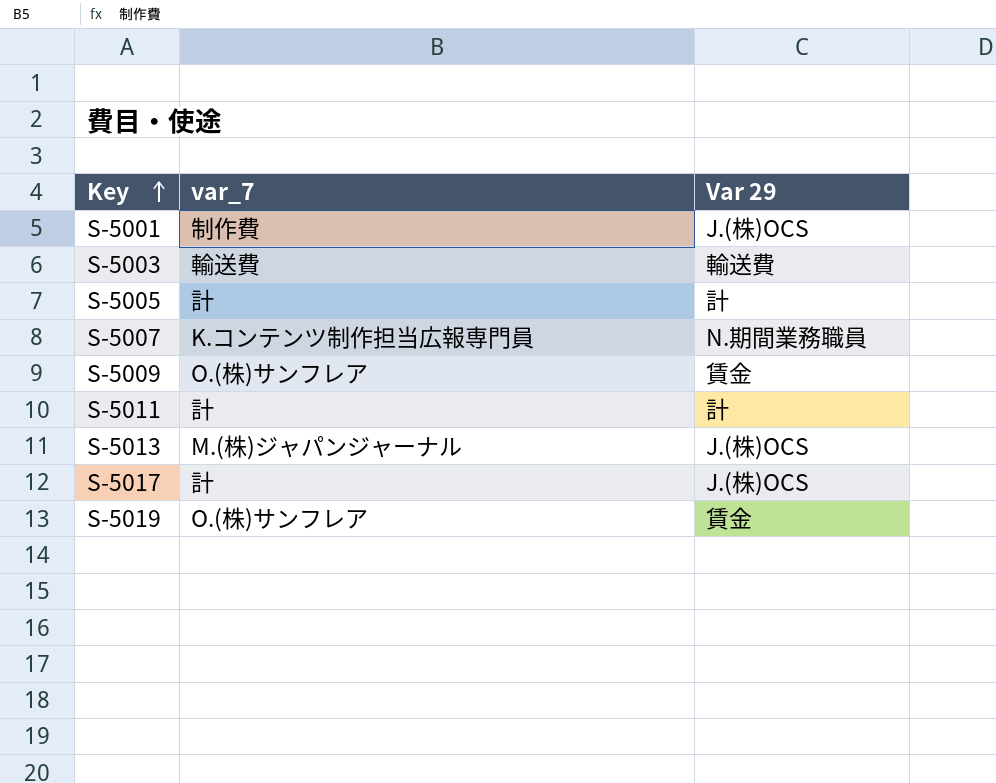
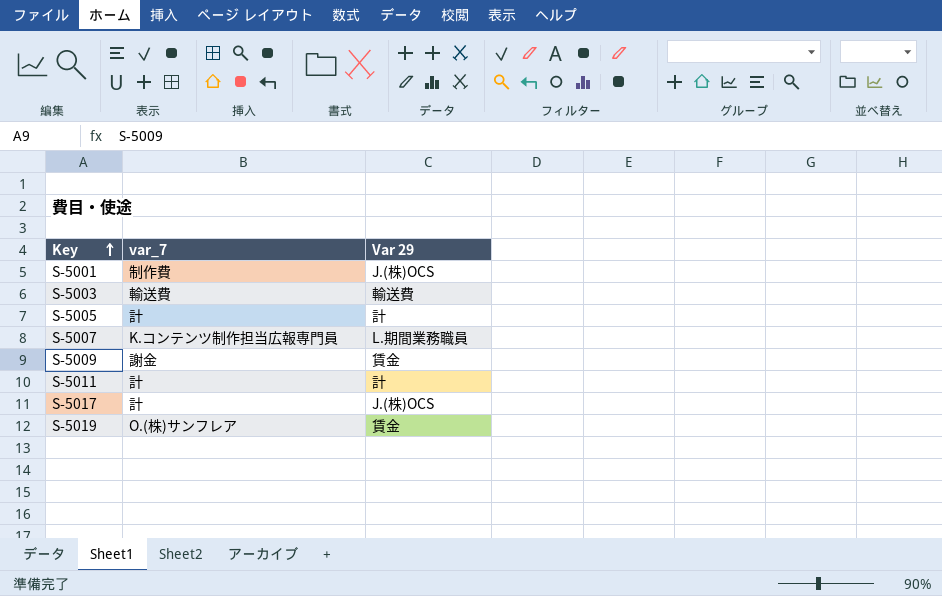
row S-5013: M.(株)ジャパンジャーナル | J.(株)OCS -> none
S-5007 | Var 29: N.期間業務職員 -> L.期間業務職員
S-5009 | var_7: O.(株)サンフレア -> 謝金

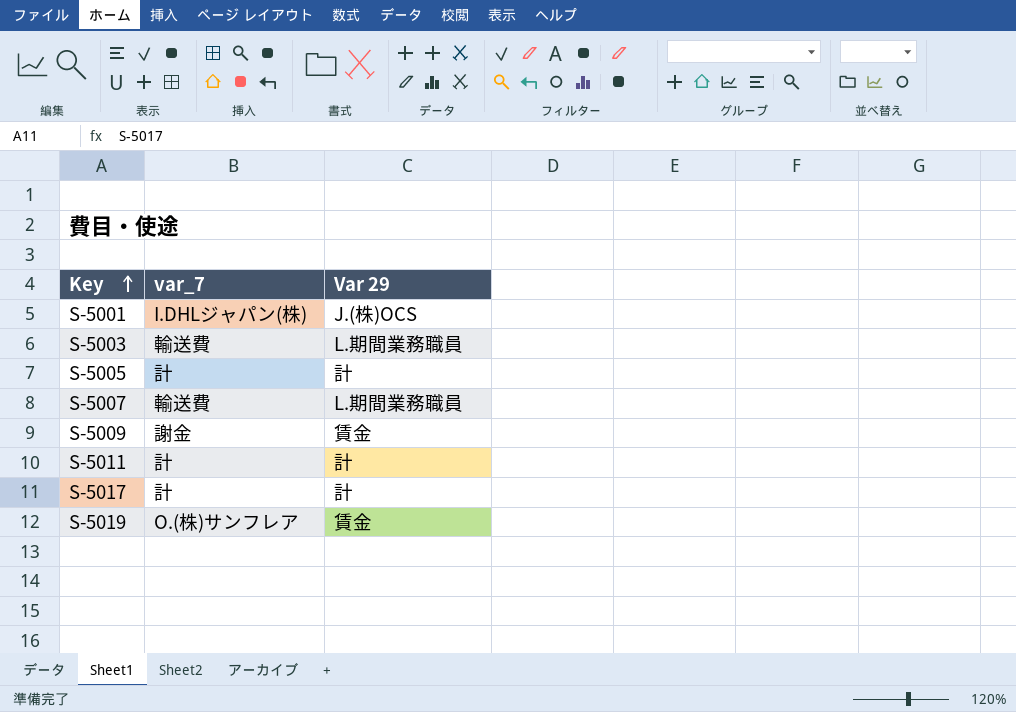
S-5001 | var_7: 制作費 -> I.DHLジャパン(株)
S-5003 | Var 29: 輸送費 -> L.期間業務職員
S-5007 | var_7: K.コンテンツ制作担当広報専門員 -> 輸送費
S-5017 | Var 29: J.(株)OCS -> 計

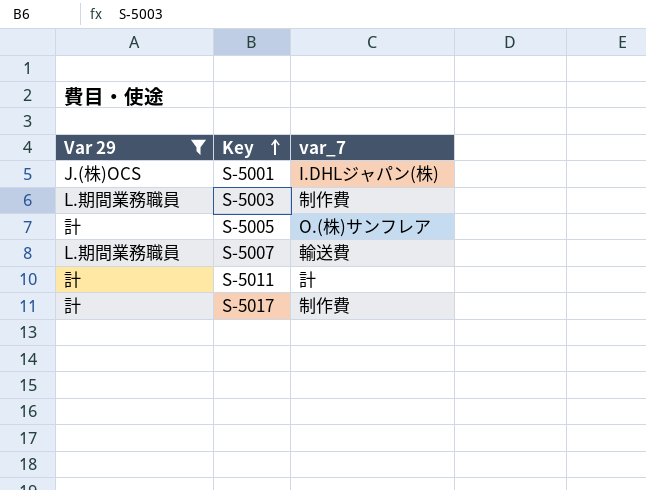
filter: none -> Var 29 != 賃金
column Var 29 | position: 3 -> 1
S-5003 | var_7: 輸送費 -> 制作費
S-5005 | var_7: 計 -> O.(株)サンフレア
S-5017 | var_7: 計 -> 制作費

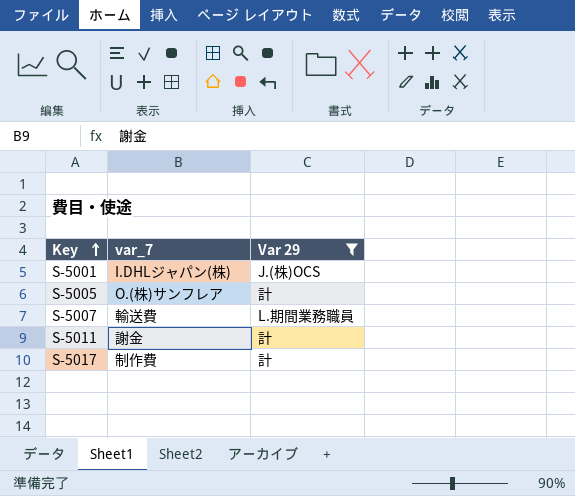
column Var 29 | position: 1 -> 3
row S-5003: L.期間業務職員 | 制作費 -> none
S-5011 | var_7: 計 -> 謝金

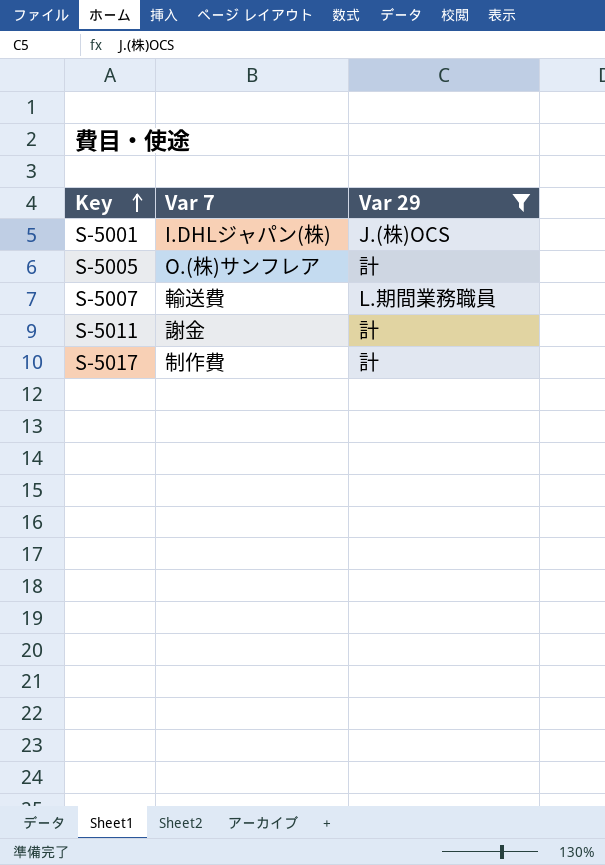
column name: var_7 -> Var 7

